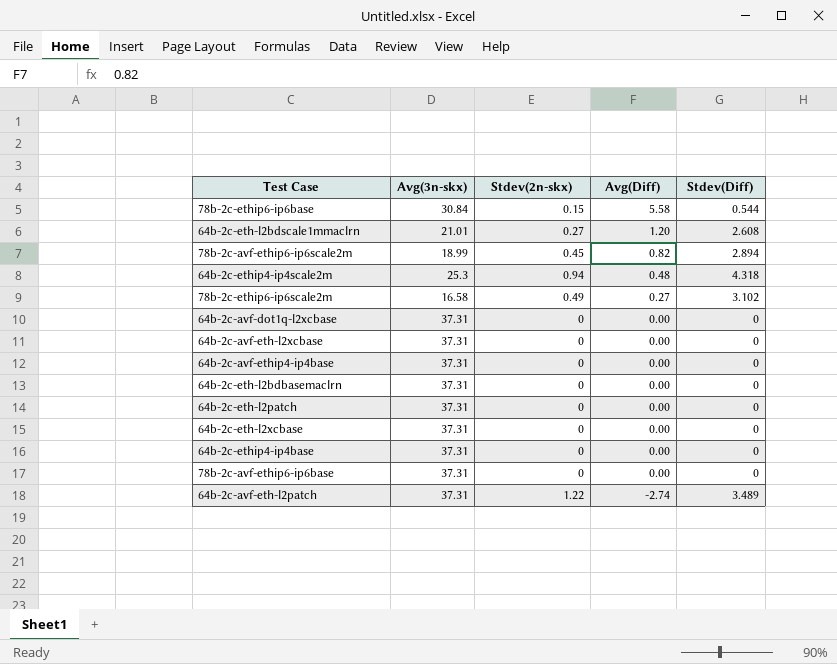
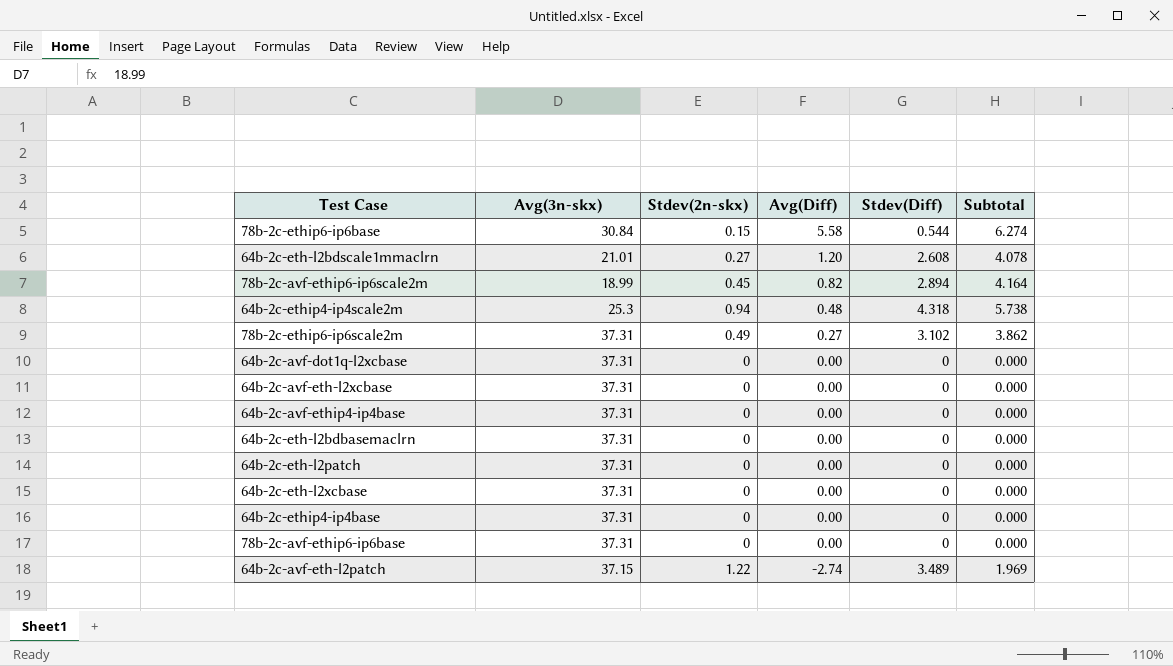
column Subtotal | formula: none -> [Stdev(2n-skx)] + [Avg(Diff)] + [Stdev(Diff)]
78b-2c-ethip6-ip6scale2m | Avg(3n-skx): 16.58 -> 37.31
64b-2c-avf-eth-l2patch | Avg(3n-skx): 37.31 -> 37.15

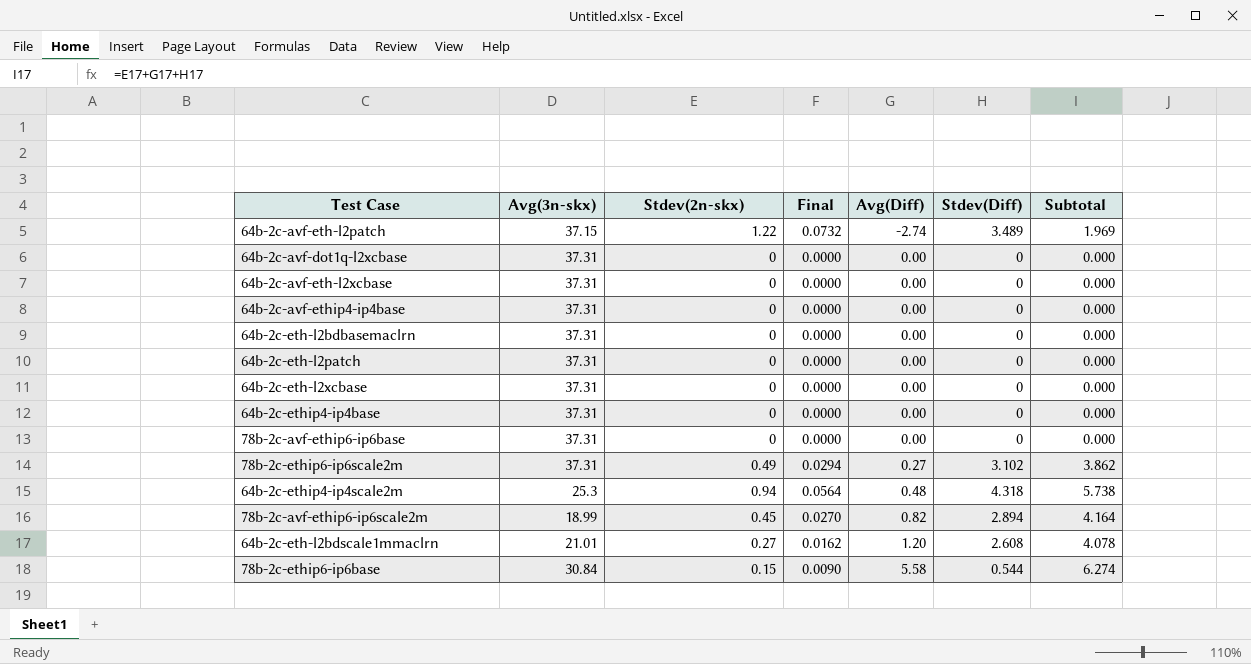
row order: Avg(Diff) descending -> Avg(Diff) ascending
column Final | formula: none -> [Stdev(2n-skx)] * 0.06

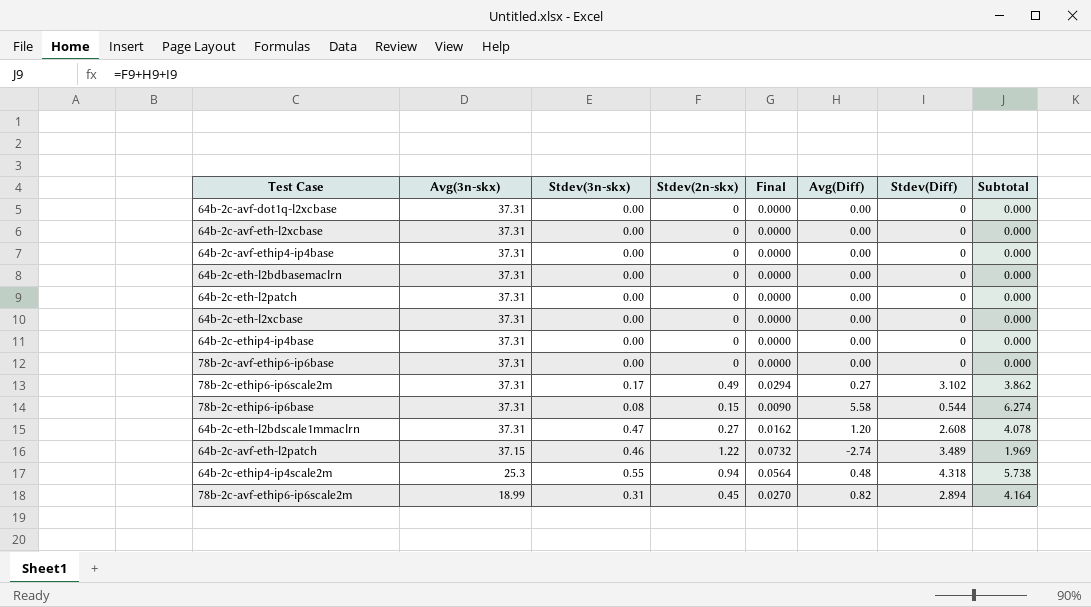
row order: Avg(Diff) ascending -> Avg(3n-skx) descending
column Stdev(3n-skx) | position: none -> 3
78b-2c-ethip6-ip6base | Avg(3n-skx): 30.84 -> 37.31
64b-2c-eth-l2bdscale1mmaclrn | Avg(3n-skx): 21.01 -> 37.31

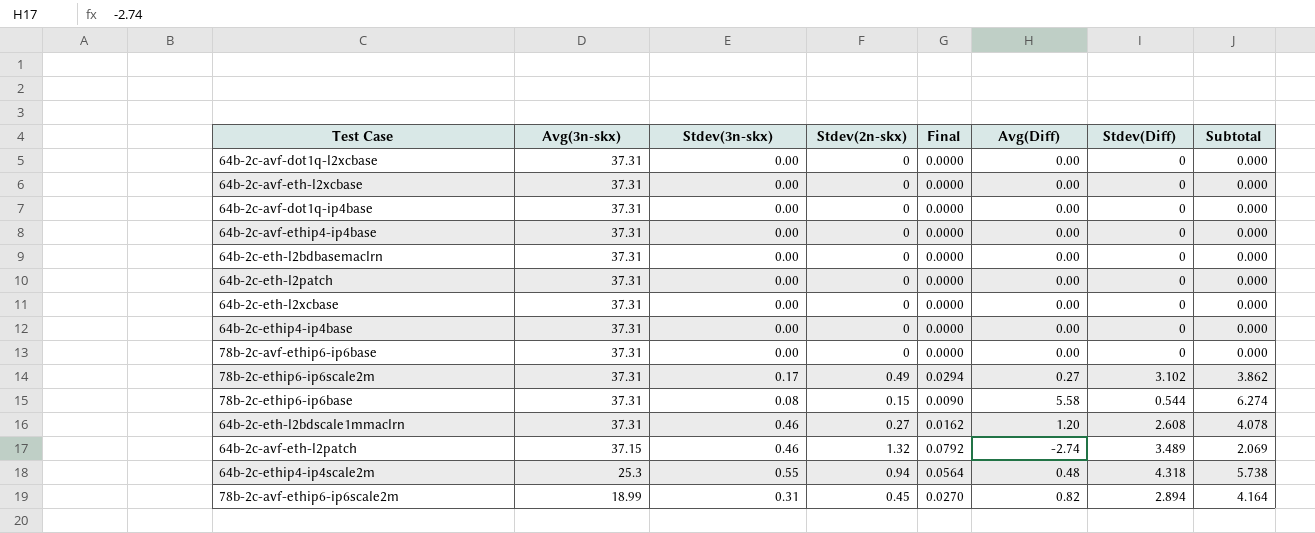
row 64b-2c-avf-dot1q-ip4base: none -> 37.31 | 0.00 | 0 | 0.0000 | 0.00 | 0 | 0.000
64b-2c-eth-l2bdscale1mmaclrn | Stdev(3n-skx): 0.47 -> 0.46
64b-2c-avf-eth-l2patch | Stdev(2n-skx): 1.22 -> 1.32
64b-2c-avf-eth-l2patch | Final: 0.0732 -> 0.0792
64b-2c-avf-eth-l2patch | Subtotal: 1.969 -> 2.069

